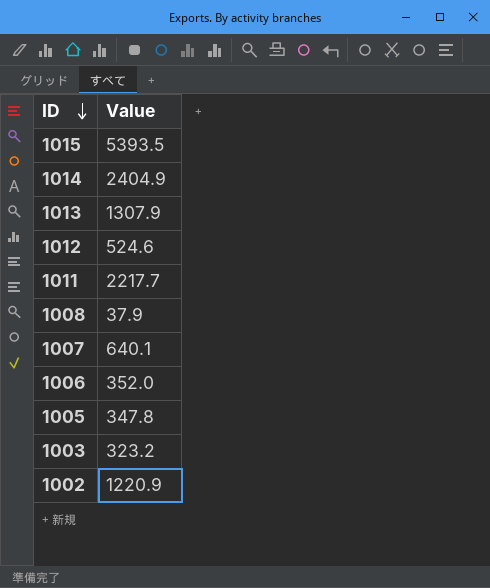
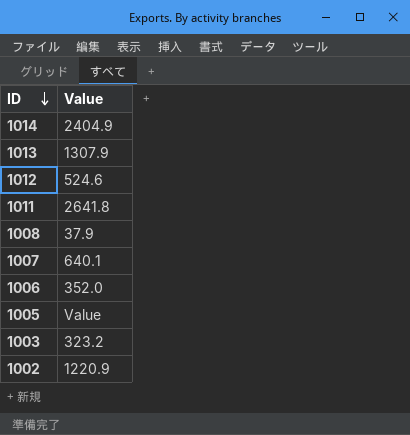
row 1015: 5393.5 -> none
1011 | Value: 2217.7 -> 2641.8
1005 | Value: 347.8 -> Value

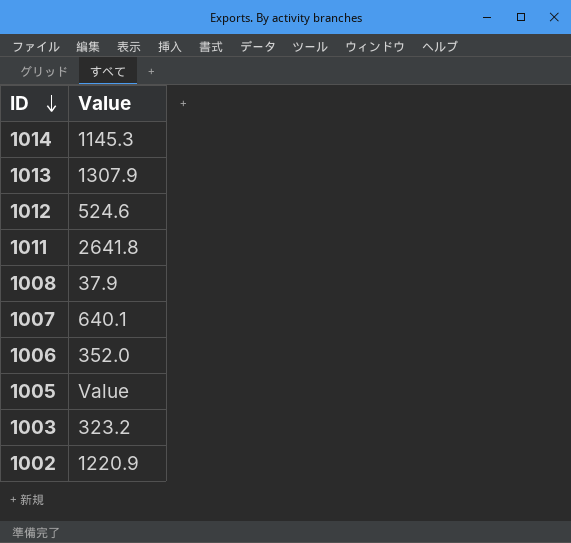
1014 | Value: 2404.9 -> 1145.3

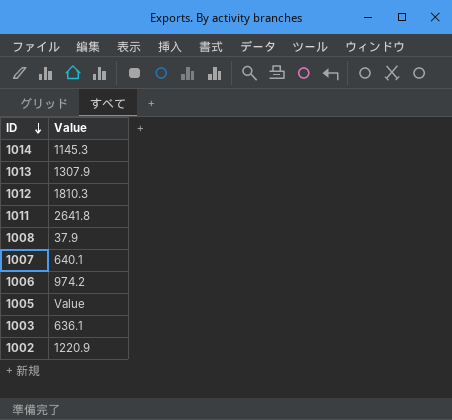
1012 | Value: 524.6 -> 1810.3
1006 | Value: 352.0 -> 974.2
1003 | Value: 323.2 -> 636.1

